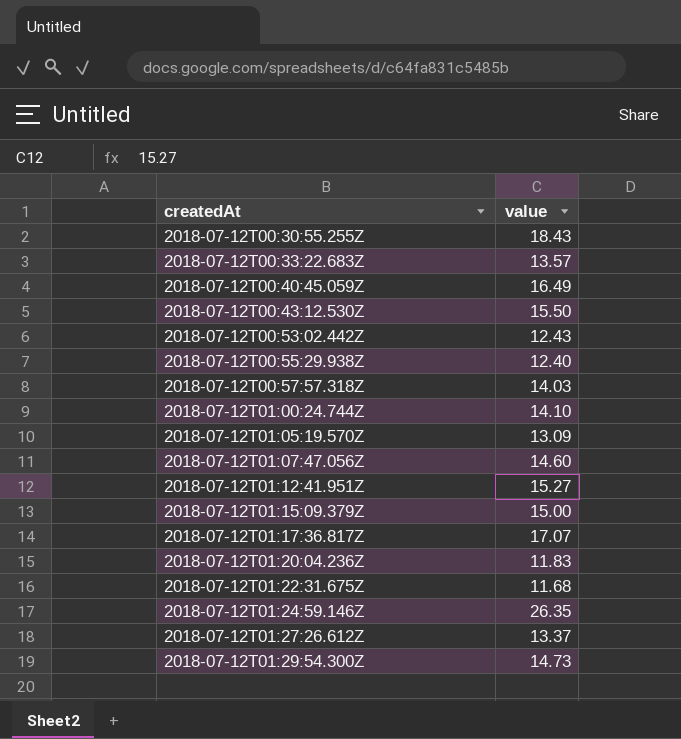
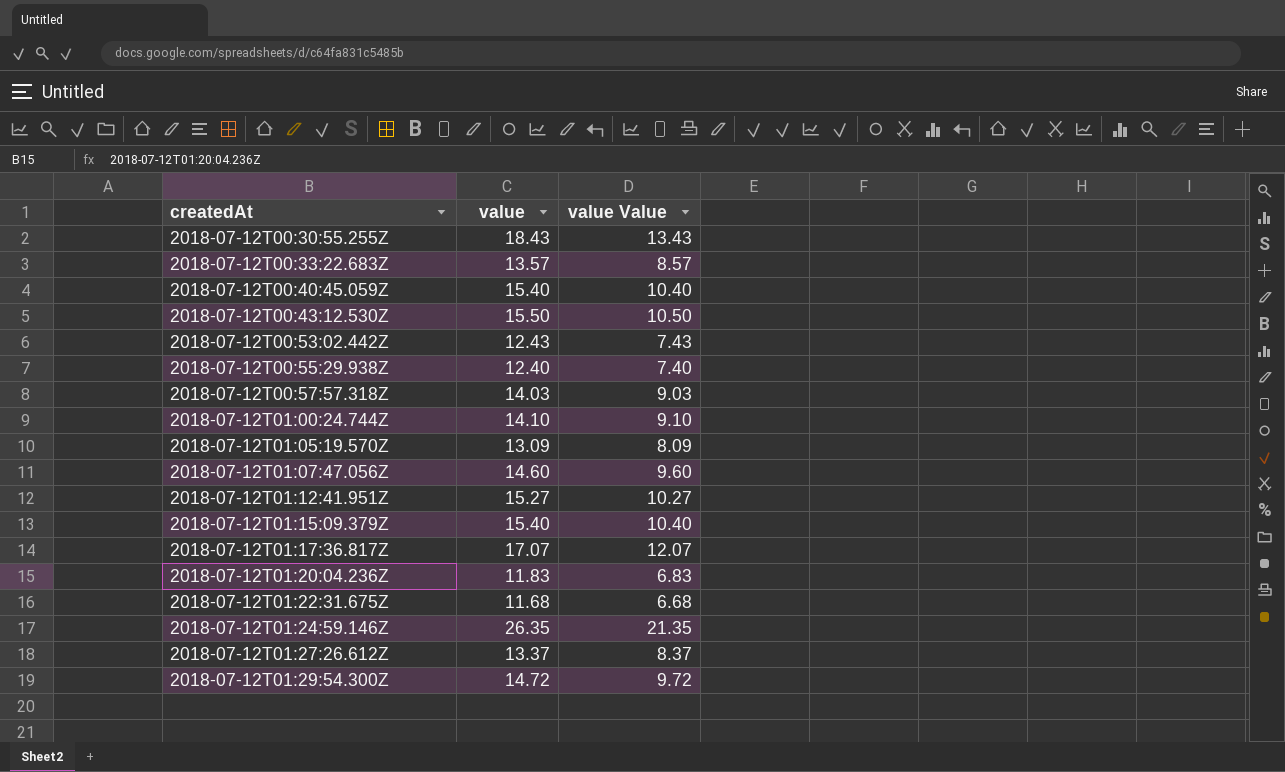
column value Value | formula: none -> [value] - 5
2018-07-12T00:40:45.059Z | value: 16.49 -> 15.40
2018-07-12T01:15:09.379Z | value: 15.00 -> 15.40
2018-07-12T01:29:54.300Z | value: 14.73 -> 14.72

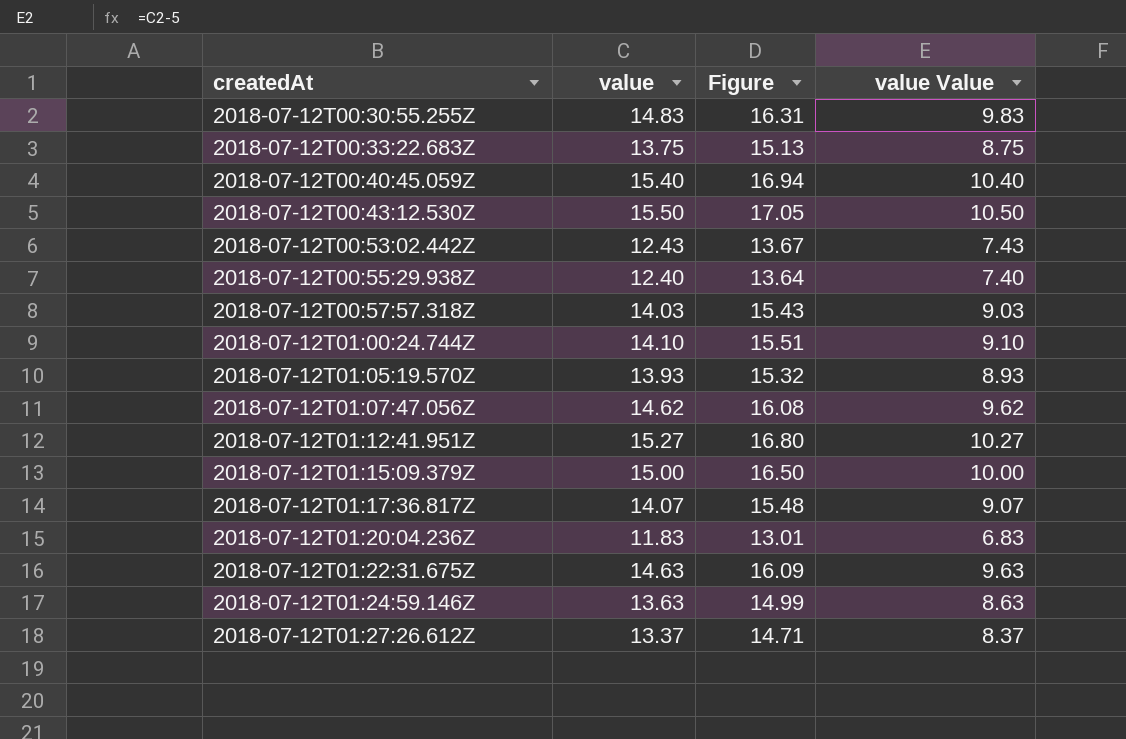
column Figure | formula: none -> [value] * 1.1
row 2018-07-12T01:29:54.300Z: 14.72 | 9.72 -> none
2018-07-12T00:30:55.255Z | value: 18.43 -> 14.83
2018-07-12T00:30:55.255Z | value Value: 13.43 -> 9.83
2018-07-12T00:33:22.683Z | value: 13.57 -> 13.75
2018-07-12T00:33:22.683Z | value Value: 8.57 -> 8.75
2018-07-12T01:05:19.570Z | value: 13.09 -> 13.93
2018-07-12T01:05:19.570Z | value Value: 8.09 -> 8.93
2018-07-12T01:07:47.056Z | value: 14.60 -> 14.62
2018-07-12T01:07:47.056Z | value Value: 9.60 -> 9.62
2018-07-12T01:15:09.379Z | value: 15.40 -> 15.00
2018-07-12T01:15:09.379Z | value Value: 10.40 -> 10.00
2018-07-12T01:17:36.817Z | value: 17.07 -> 14.07
2018-07-12T01:17:36.817Z | value Value: 12.07 -> 9.07
2018-07-12T01:22:31.675Z | value: 11.68 -> 14.63
2018-07-12T01:22:31.675Z | value Value: 6.68 -> 9.63
2018-07-12T01:24:59.146Z | value: 26.35 -> 13.63
2018-07-12T01:24:59.146Z | value Value: 21.35 -> 8.63

